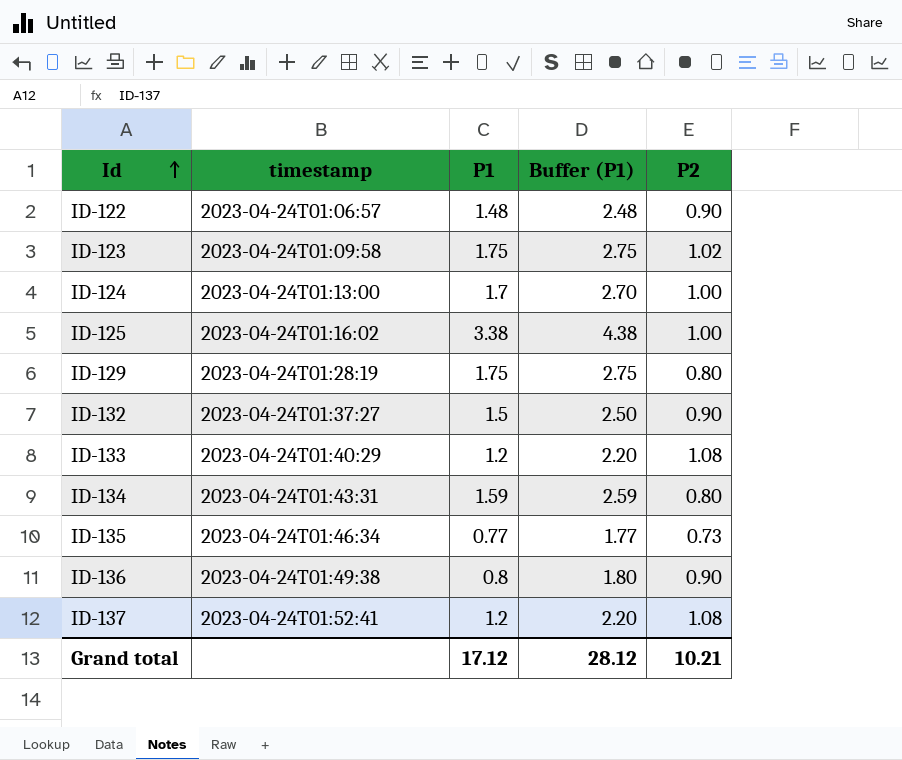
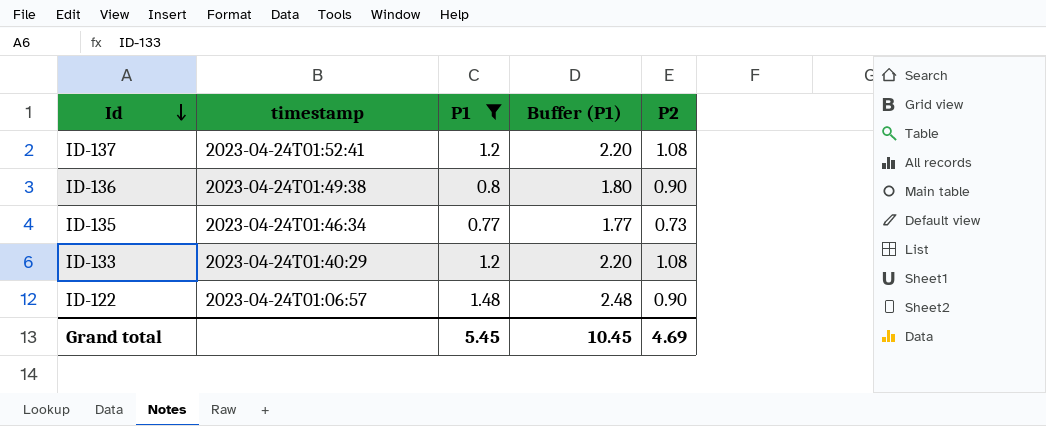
filter: none -> P1 <= 1.48
row order: Id ascending -> Id descending
Grand total | P1: 17.12 -> 5.45
Grand total | Buffer (P1): 28.12 -> 10.45
Grand total | P2: 10.21 -> 4.69

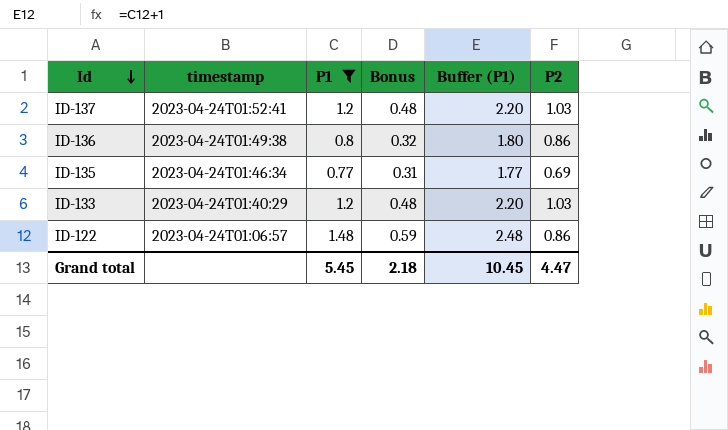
column Bonus | formula: none -> [P1] * 0.4
ID-137 | P2: 1.08 -> 1.03
ID-136 | P2: 0.90 -> 0.86
ID-135 | P2: 0.73 -> 0.69
ID-133 | P2: 1.08 -> 1.03
ID-122 | P2: 0.90 -> 0.86
Grand total | P2: 4.69 -> 4.47

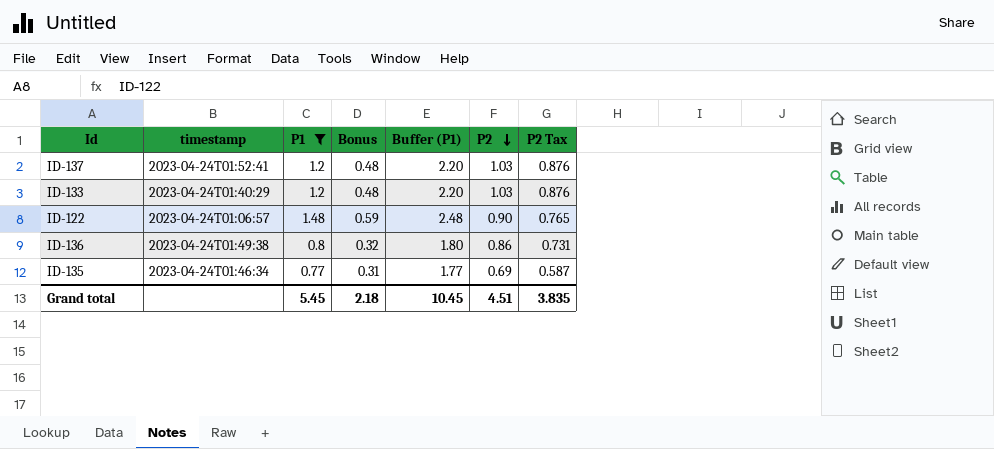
row order: Id descending -> P2 descending
column P2 Tax | formula: none -> [P2] * 0.85
ID-122 | P2: 0.86 -> 0.90
Grand total | P2: 4.47 -> 4.51

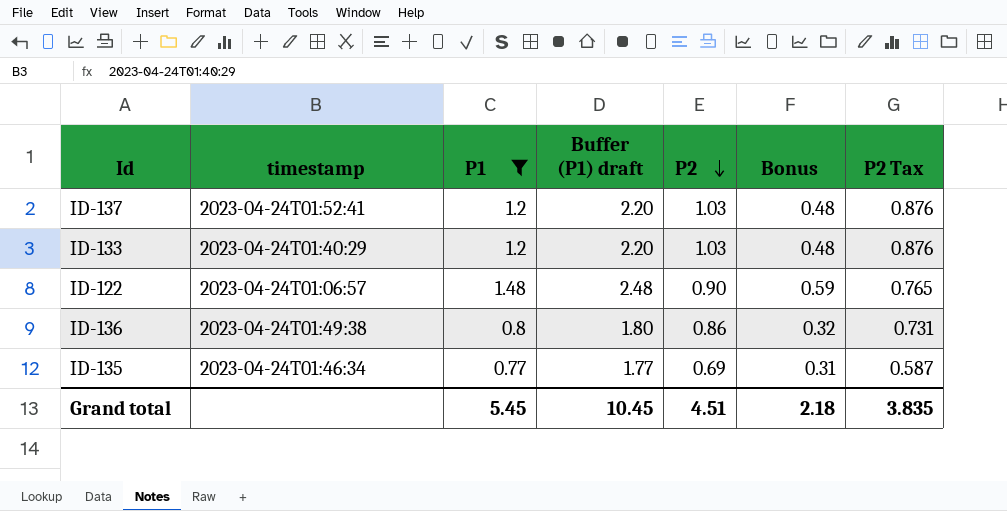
column name: Buffer (P1) -> Buffer (P1) draft
column Bonus | position: 4 -> 6

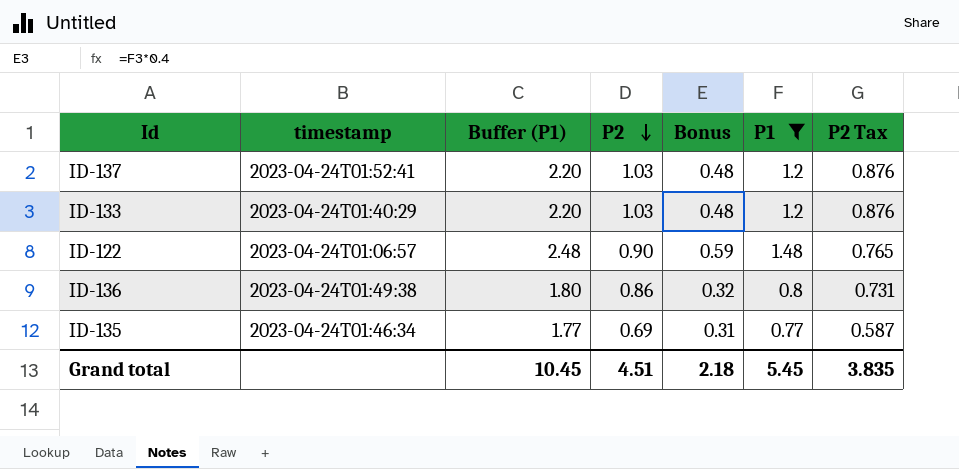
column name: Buffer (P1) draft -> Buffer (P1)
column P1 | position: 3 -> 6

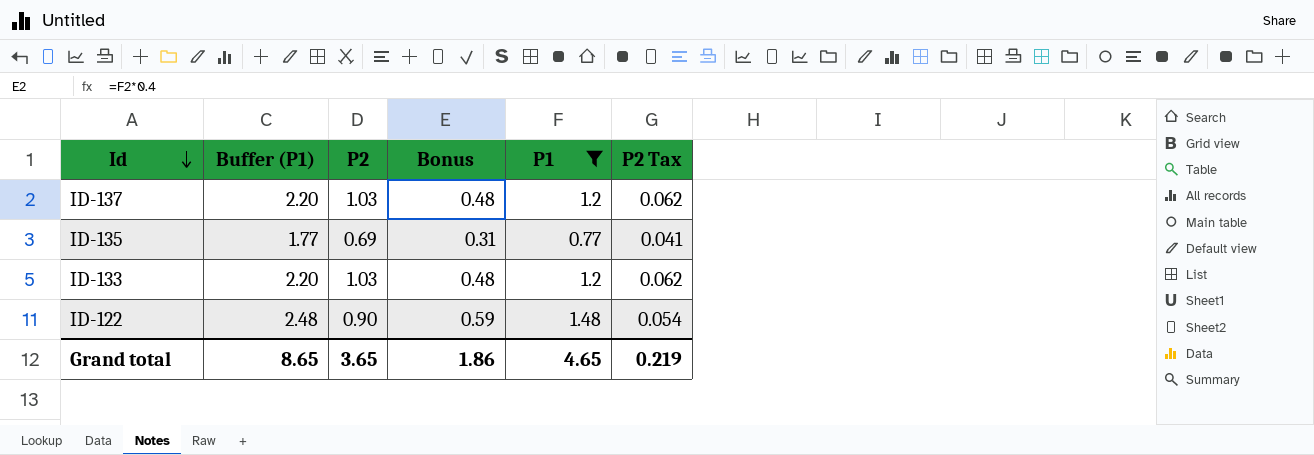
row order: P2 descending -> Id descending
column timestamp | position: 2 -> none
column P2 Tax | formula: [P2] * 0.85 -> [P2] * 0.06
row ID-136: 2023-04-24T01:49:38 | 1.80 | 0.86 | 0.32 | 0.8 | 0.731 -> none
Grand total | Buffer (P1): 10.45 -> 8.65
Grand total | P2: 4.51 -> 3.65
Grand total | Bonus: 2.18 -> 1.86
Grand total | P1: 5.45 -> 4.65
Grand total | P2 Tax: 3.835 -> 0.219

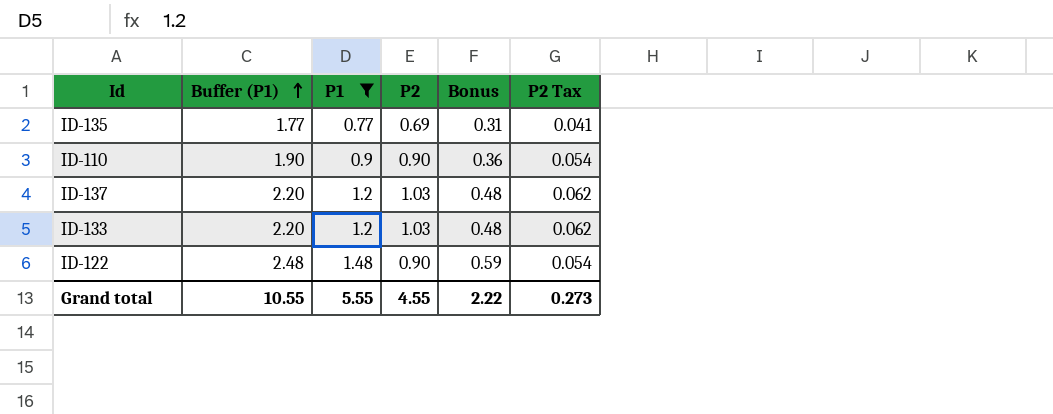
row order: Id descending -> Buffer (P1) ascending
column P1 | position: 5 -> 3
row ID-110: none -> 1.90 | 0.9 | 0.90 | 0.36 | 0.054
Grand total | Buffer (P1): 8.65 -> 10.55
Grand total | P1: 4.65 -> 5.55
Grand total | P2: 3.65 -> 4.55
Grand total | Bonus: 1.86 -> 2.22
Grand total | P2 Tax: 0.219 -> 0.273

